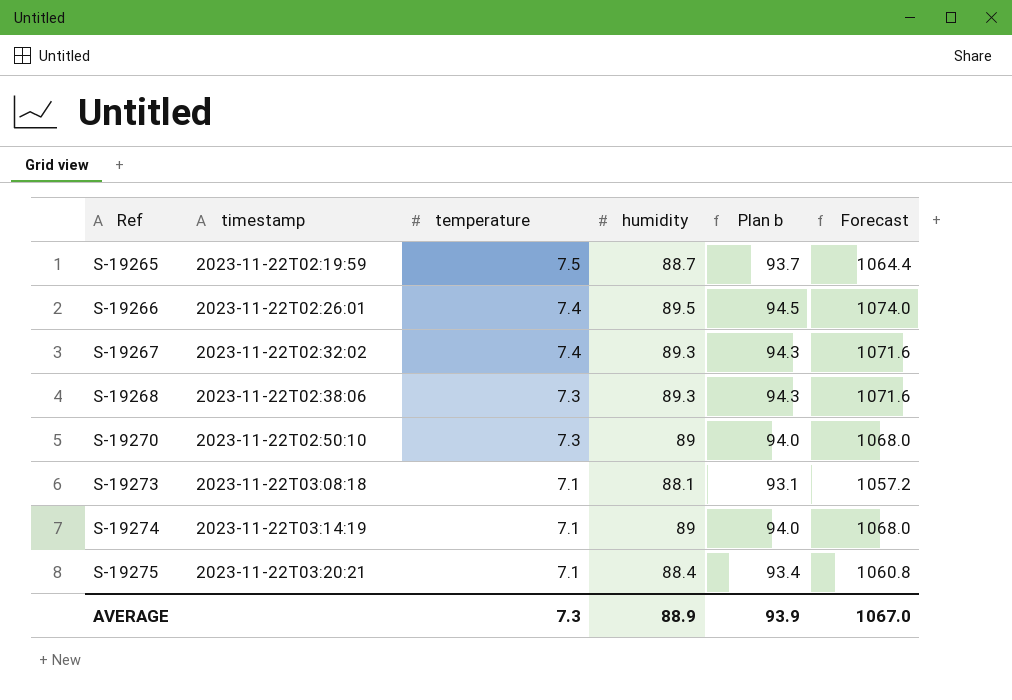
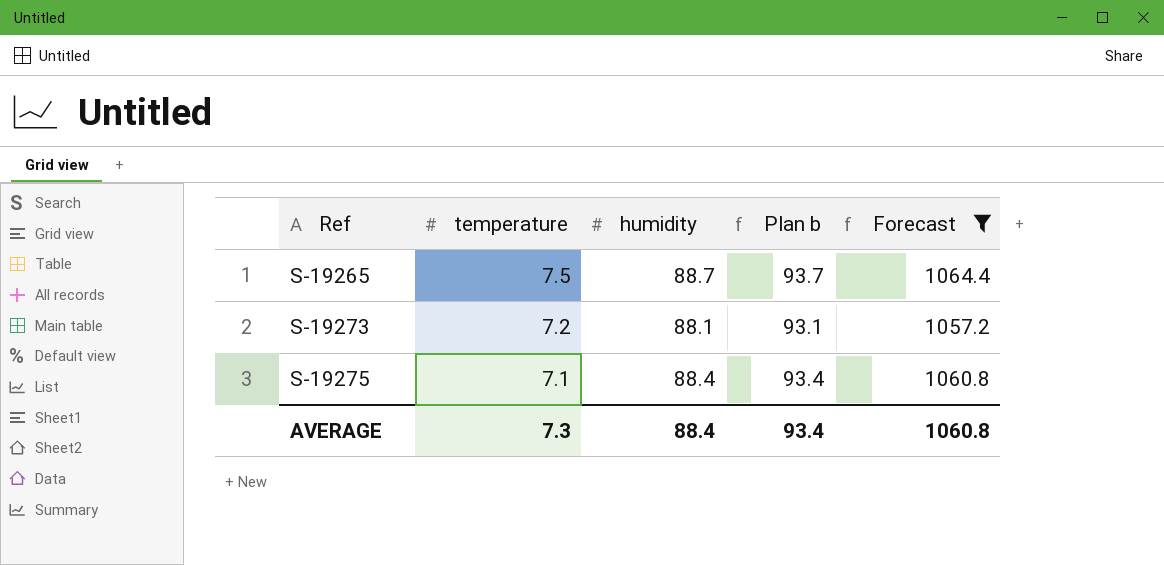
filter: none -> Forecast <= 1064.4
column timestamp | position: 2 -> none
S-19273 | temperature: 7.1 -> 7.2
AVERAGE | humidity: 88.9 -> 88.4
AVERAGE | Plan b: 93.9 -> 93.4
AVERAGE | Forecast: 1067.0 -> 1060.8

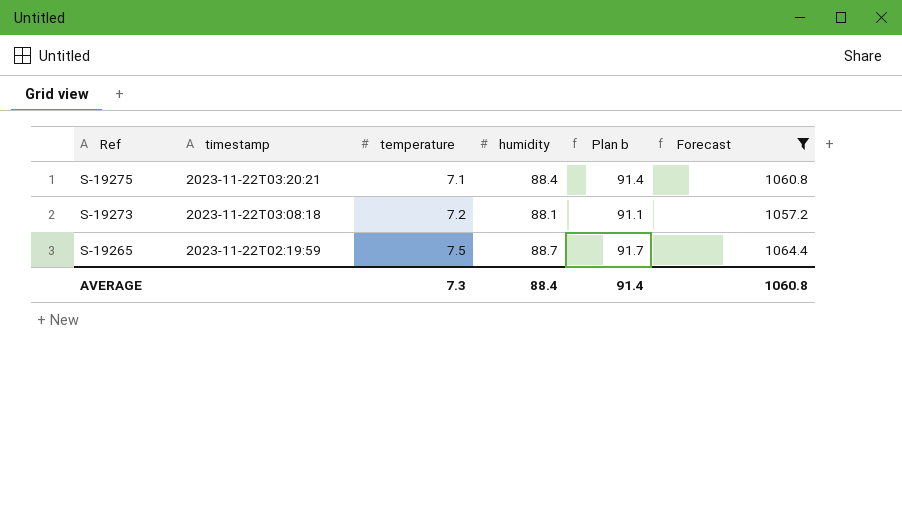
row order: Ref ascending -> Ref descending
column timestamp | position: none -> 2
column Plan b | formula: [humidity] + 5 -> [humidity] + 3
AVERAGE | Plan b: 93.4 -> 91.4

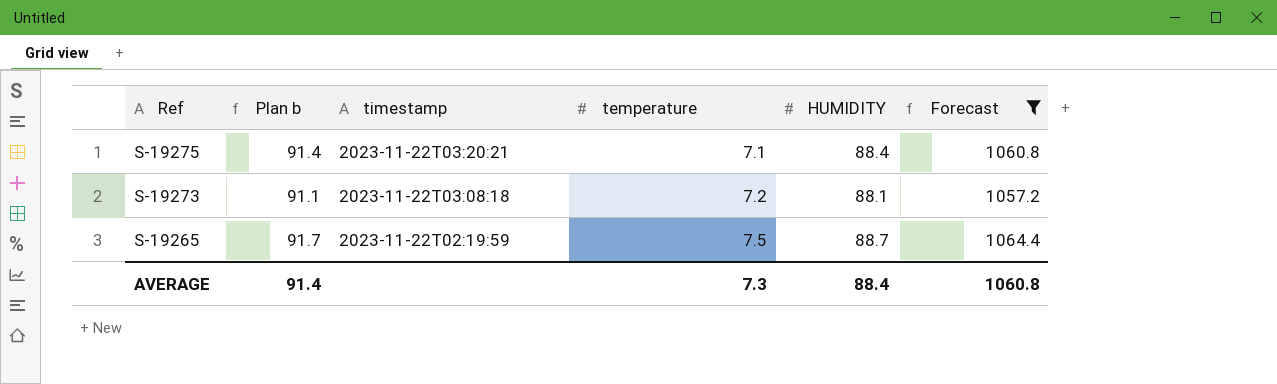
column Plan b | position: 5 -> 2
column name: humidity -> HUMIDITY

